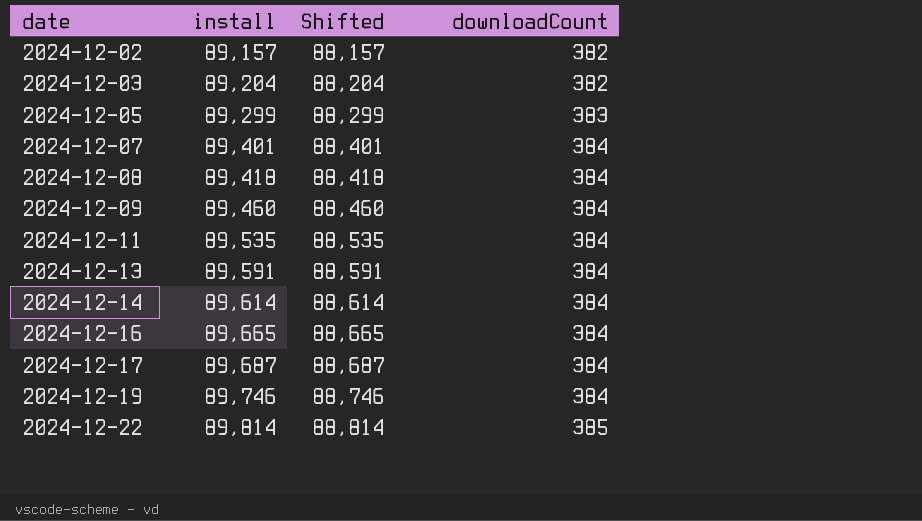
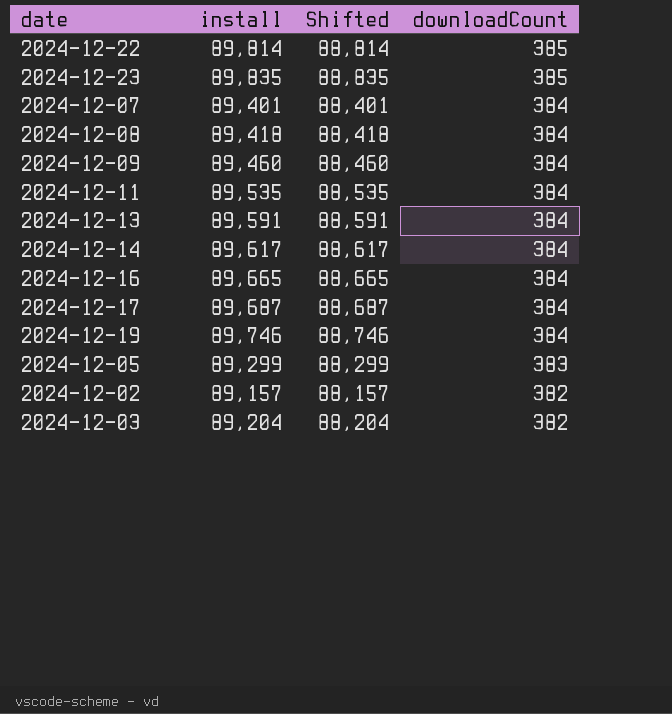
row order: date ascending -> downloadCount descending
row 2024-12-23: none -> 89,835 | 88,835 | 385
2024-12-14 | install: 89,614 -> 89,617
2024-12-14 | Shifted: 88,614 -> 88,617

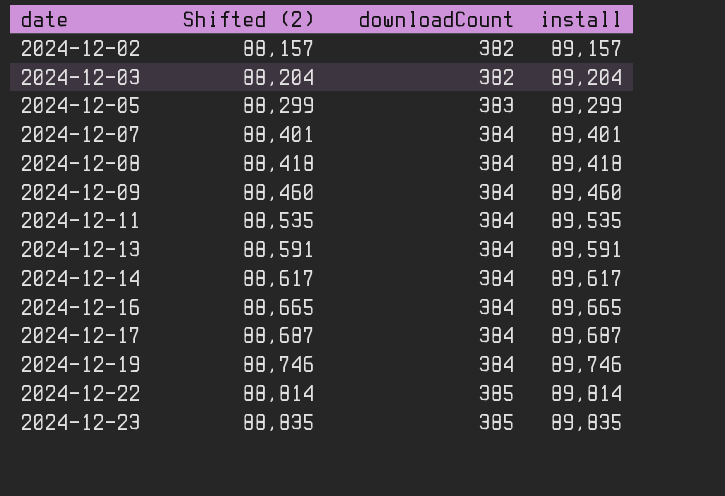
row order: downloadCount descending -> date ascending
column name: Shifted -> Shifted (2)
column install | position: 2 -> 4

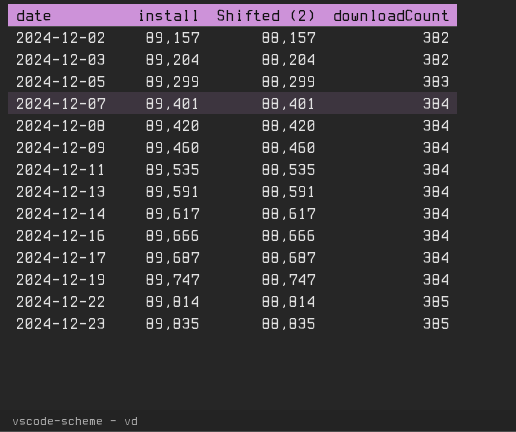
column install | position: 4 -> 2
2024-12-08 | install: 89,418 -> 89,420
2024-12-08 | Shifted (2): 88,418 -> 88,420
2024-12-16 | install: 89,665 -> 89,666
2024-12-16 | Shifted (2): 88,665 -> 88,666
2024-12-19 | install: 89,746 -> 89,747
2024-12-19 | Shifted (2): 88,746 -> 88,747

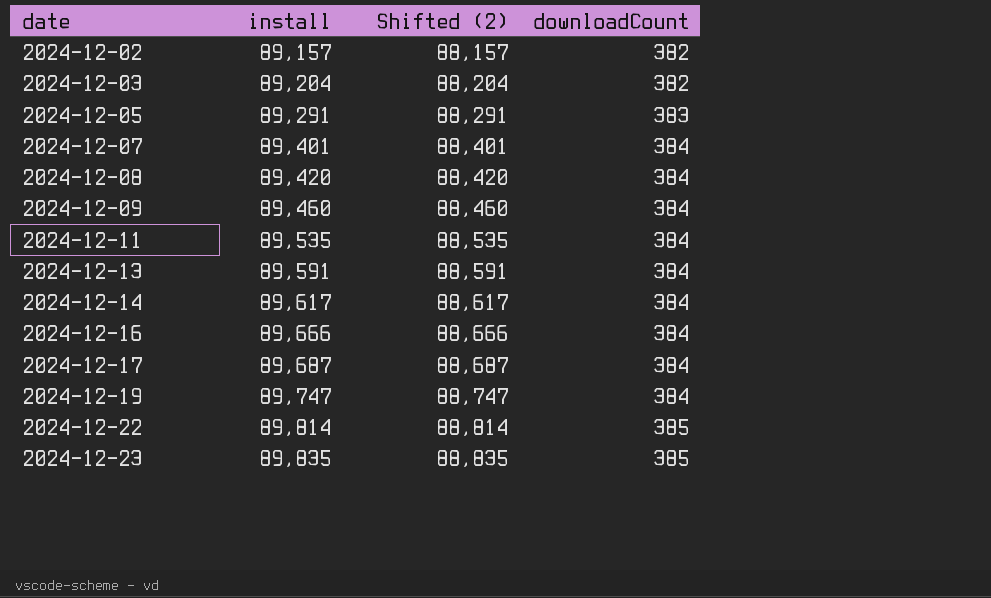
2024-12-05 | install: 89,299 -> 89,291
2024-12-05 | Shifted (2): 88,299 -> 88,291

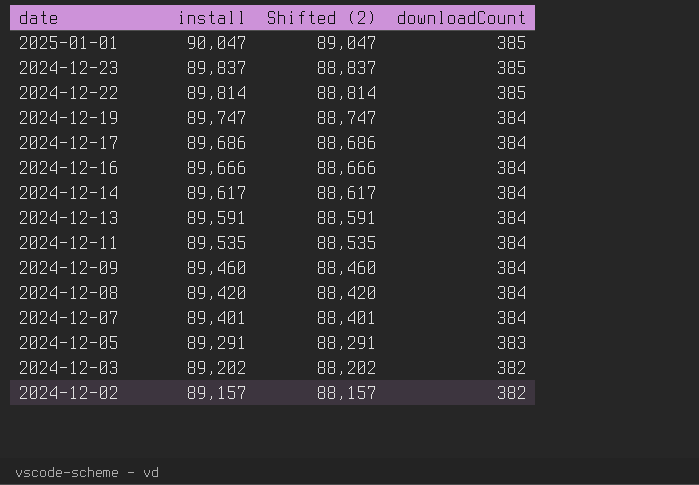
row order: date ascending -> date descending
row 2025-01-01: none -> 90,047 | 89,047 | 385
2024-12-23 | install: 89,835 -> 89,837
2024-12-23 | Shifted (2): 88,835 -> 88,837
2024-12-17 | install: 89,687 -> 89,686
2024-12-17 | Shifted (2): 88,687 -> 88,686
2024-12-03 | install: 89,204 -> 89,202
2024-12-03 | Shifted (2): 88,204 -> 88,202

